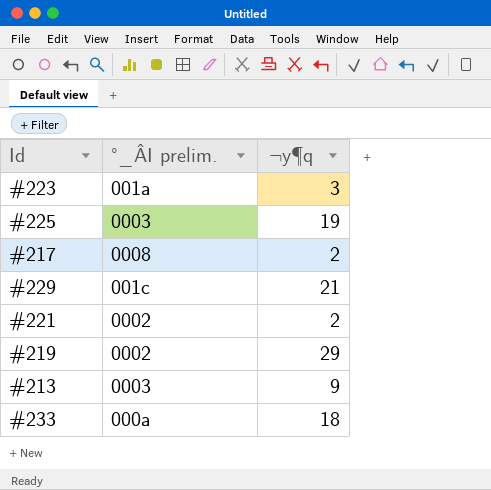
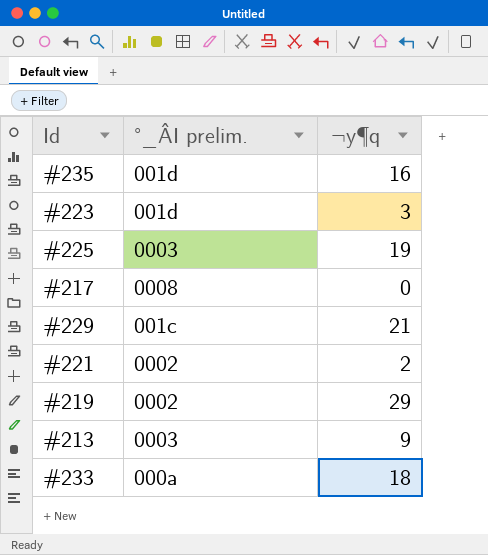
row #235: none -> 001d | 16
#223 | °_ÂI prelim.: 001a -> 001d
#217 | ¬y¶q: 2 -> 0

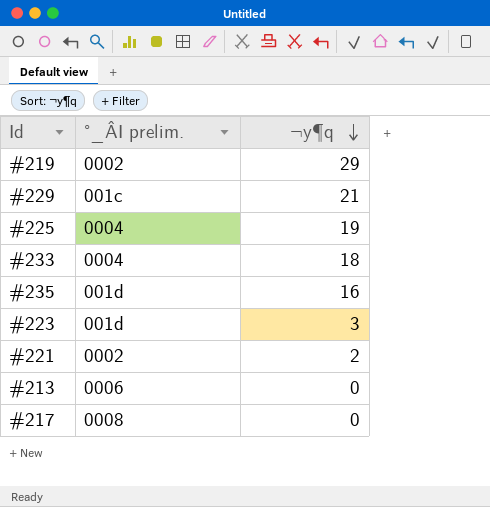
row order: none -> ¬y¶q descending
#225 | °_ÂI prelim.: 0003 -> 0004
#233 | °_ÂI prelim.: 000a -> 0004
#213 | °_ÂI prelim.: 0003 -> 0006
#213 | ¬y¶q: 9 -> 0

